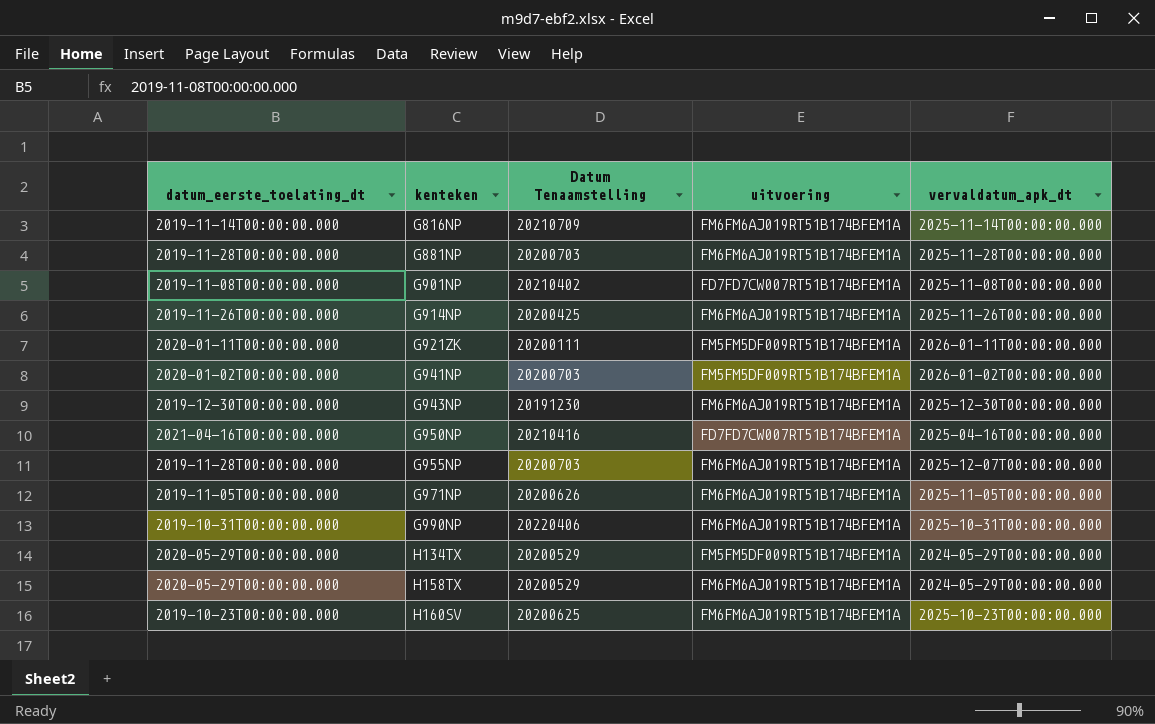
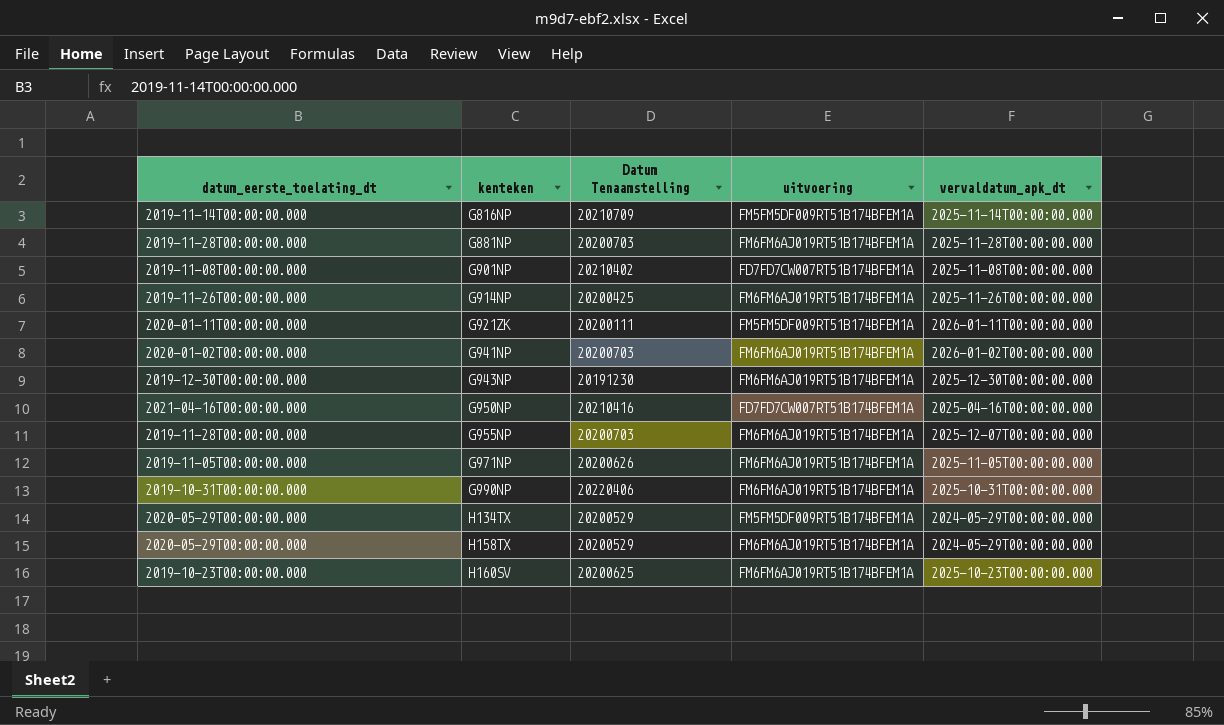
G816NP | uitvoering: FM6FM6AJ019RT51B174BFEM1A -> FM5FM5DF009RT51B174BFEM1A
G941NP | uitvoering: FM5FM5DF009RT51B174BFEM1A -> FM6FM6AJ019RT51B174BFEM1A

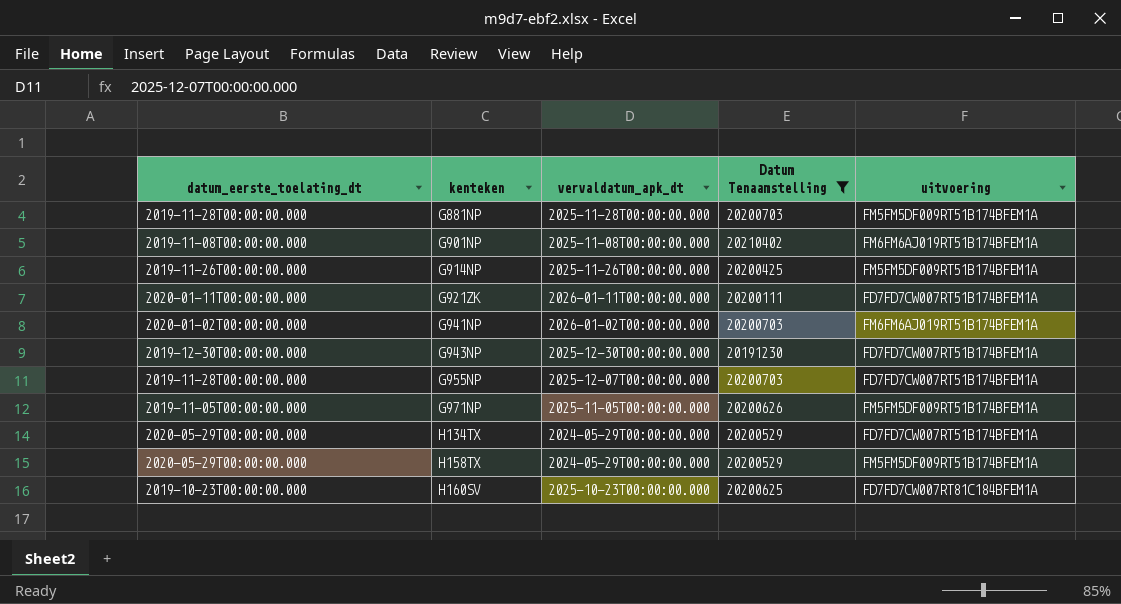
filter: none -> Datum Tenaamstelling <= 20210402
column vervaldatum_apk_dt | position: 5 -> 3
G881NP | uitvoering: FM6FM6AJ019RT51B174BFEM1A -> FM5FM5DF009RT51B174BFEM1A
G901NP | uitvoering: FD7FD7CW007RT51B174BFEM1A -> FM6FM6AJ019RT51B174BFEM1A
G914NP | uitvoering: FM6FM6AJ019RT51B174BFEM1A -> FM5FM5DF009RT51B174BFEM1A
G921ZK | uitvoering: FM5FM5DF009RT51B174BFEM1A -> FD7FD7CW007RT51B174BFEM1A
G943NP | uitvoering: FM6FM6AJ019RT51B174BFEM1A -> FD7FD7CW007RT51B174BFEM1A
G955NP | uitvoering: FM6FM6AJ019RT51B174BFEM1A -> FD7FD7CW007RT51B174BFEM1A
G971NP | uitvoering: FM6FM6AJ019RT51B174BFEM1A -> FM5FM5DF009RT51B174BFEM1A
H134TX | uitvoering: FM5FM5DF009RT51B174BFEM1A -> FD7FD7CW007RT51B174BFEM1A
H158TX | uitvoering: FM6FM6AJ019RT51B174BFEM1A -> FM5FM5DF009RT51B174BFEM1A
H160SV | uitvoering: FM6FM6AJ019RT51B174BFEM1A -> FD7FD7CW007RT81C184BFEM1A

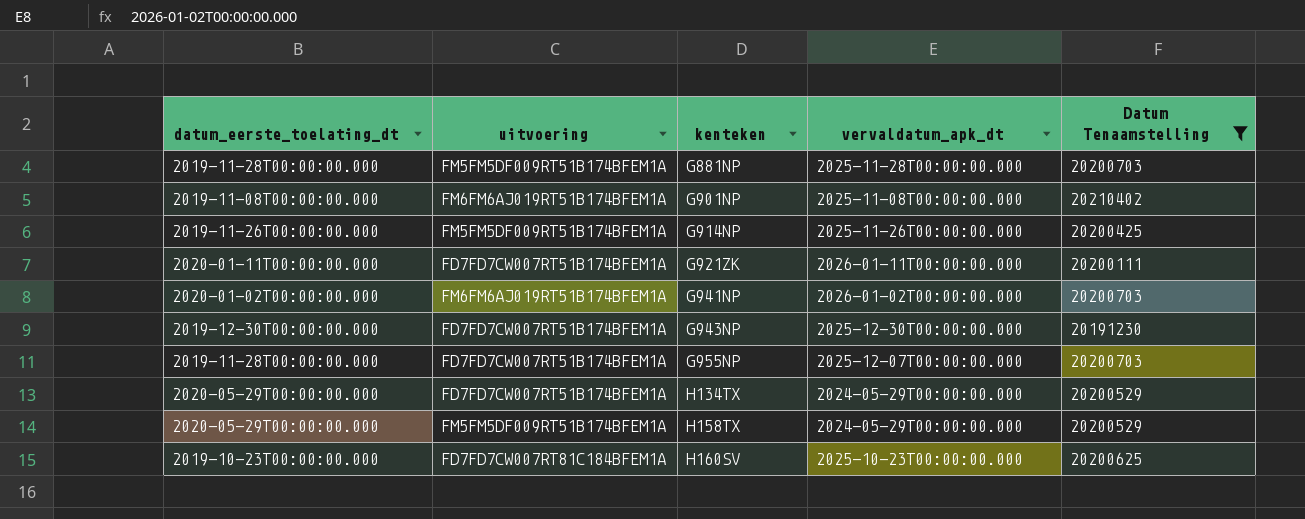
column uitvoering | position: 5 -> 2
row G971NP: 2019-11-05T00:00:00.000 | 2025-11-05T00:00:00.000 | 20200626 | FM5FM5DF009RT51B174BFEM1A -> none

